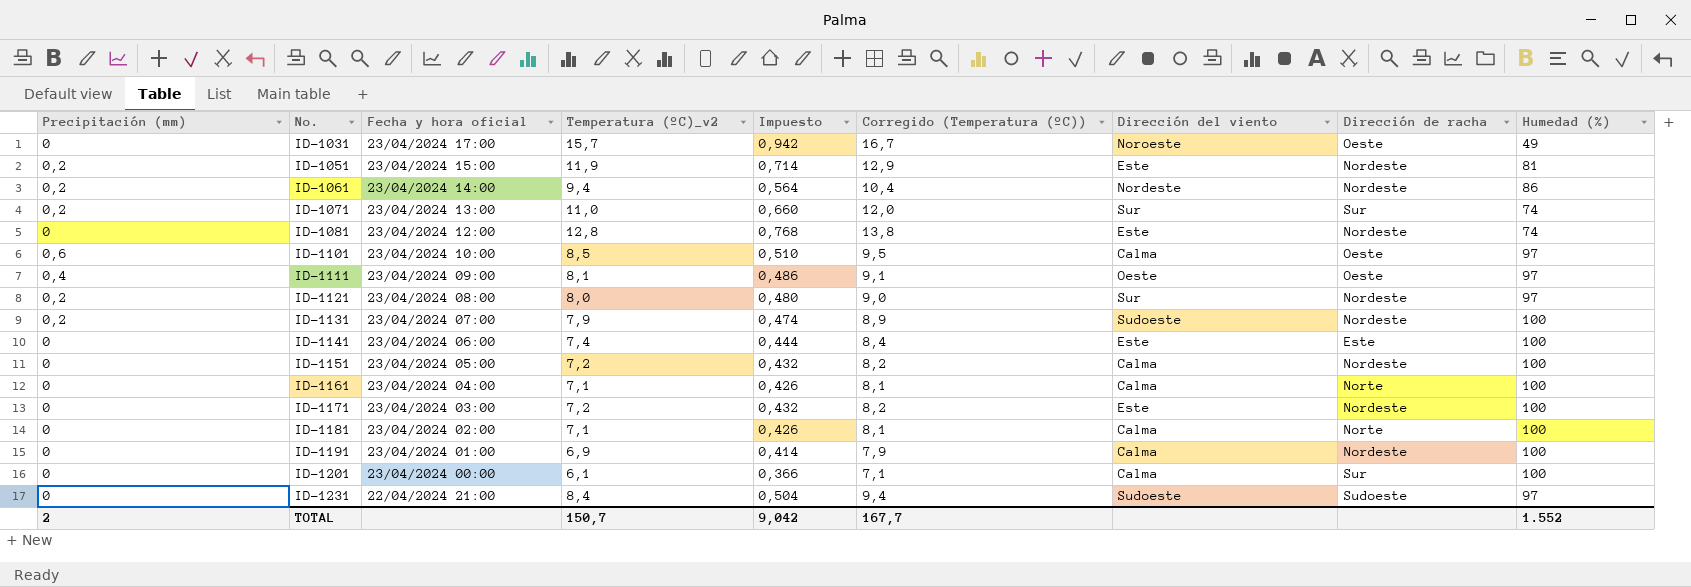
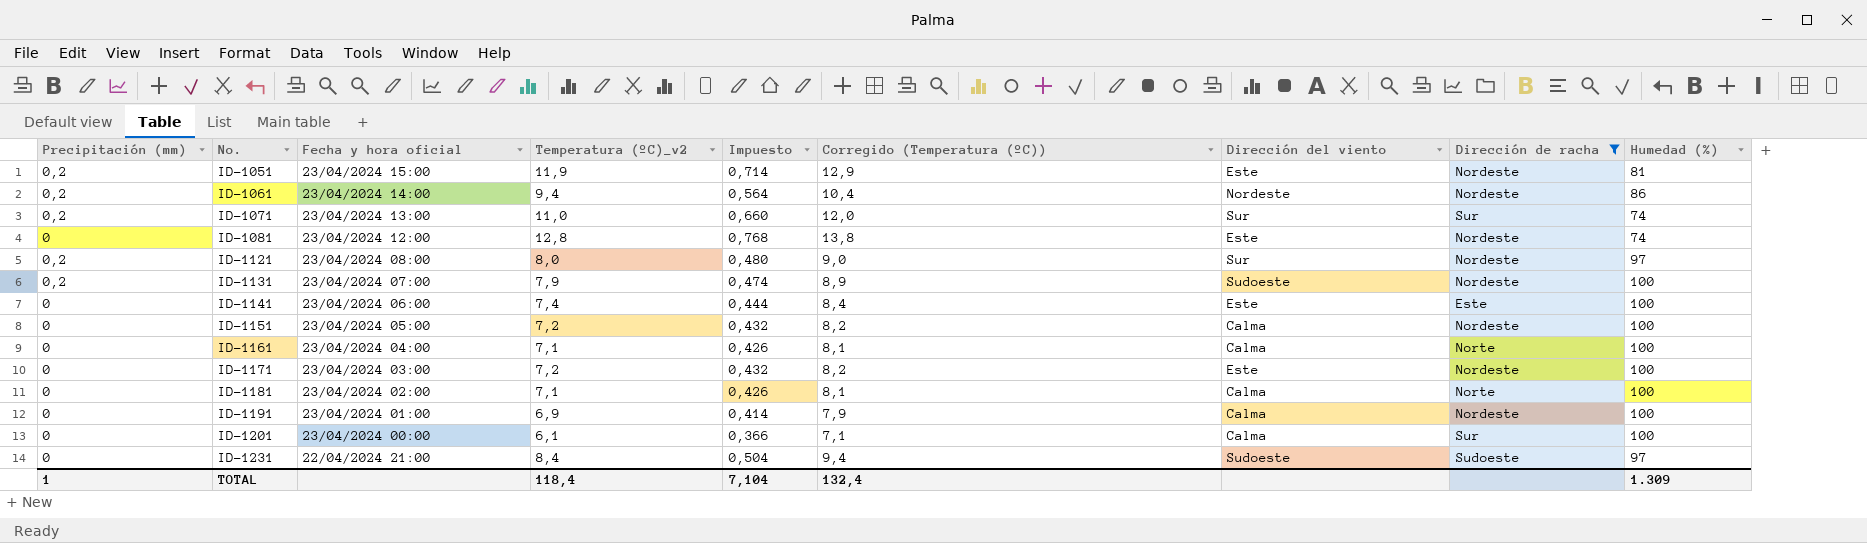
filter: none -> Dirección de racha != Oeste
TOTAL | Precipitación (mm): 2 -> 1
TOTAL | Temperatura (ºC)_v2: 150,7 -> 118,4
TOTAL | Impuesto: 9,042 -> 7,104
TOTAL | Corregido (Temperatura (ºC)): 167,7 -> 132,4
TOTAL | Humedad (%): 1.552 -> 1.309

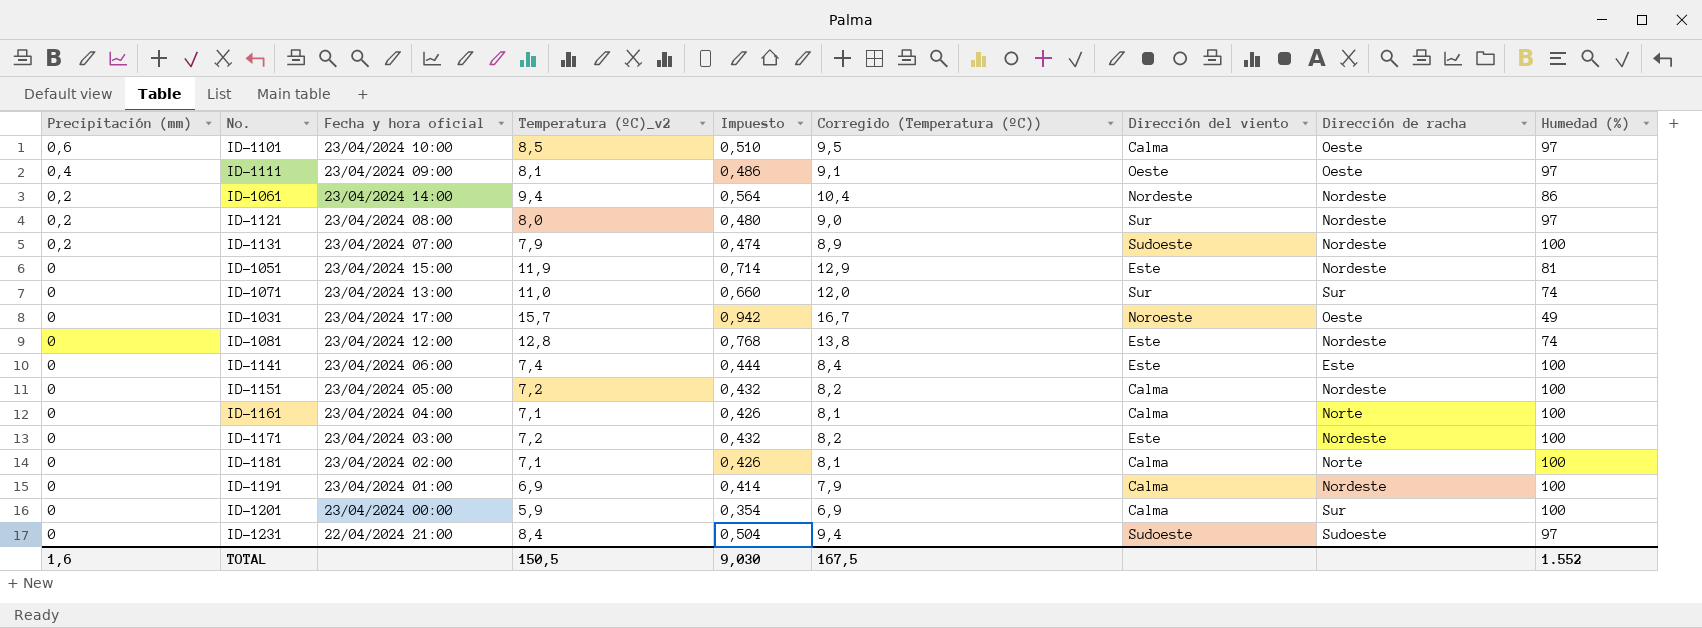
filter: Dirección de racha != Oeste -> none
row order: No. ascending -> Precipitación (mm) descending
ID-1051 | Precipitación (mm): 0,2 -> 0
ID-1071 | Precipitación (mm): 0,2 -> 0
ID-1201 | Temperatura (ºC)_v2: 6,1 -> 5,9
ID-1201 | Impuesto: 0,366 -> 0,354
ID-1201 | Corregido (Temperatura (ºC)): 7,1 -> 6,9
TOTAL | Precipitación (mm): 1 -> 1,6
TOTAL | Temperatura (ºC)_v2: 118,4 -> 150,5
TOTAL | Impuesto: 7,104 -> 9,030
TOTAL | Corregido (Temperatura (ºC)): 132,4 -> 167,5
TOTAL | Humedad (%): 1.309 -> 1.552

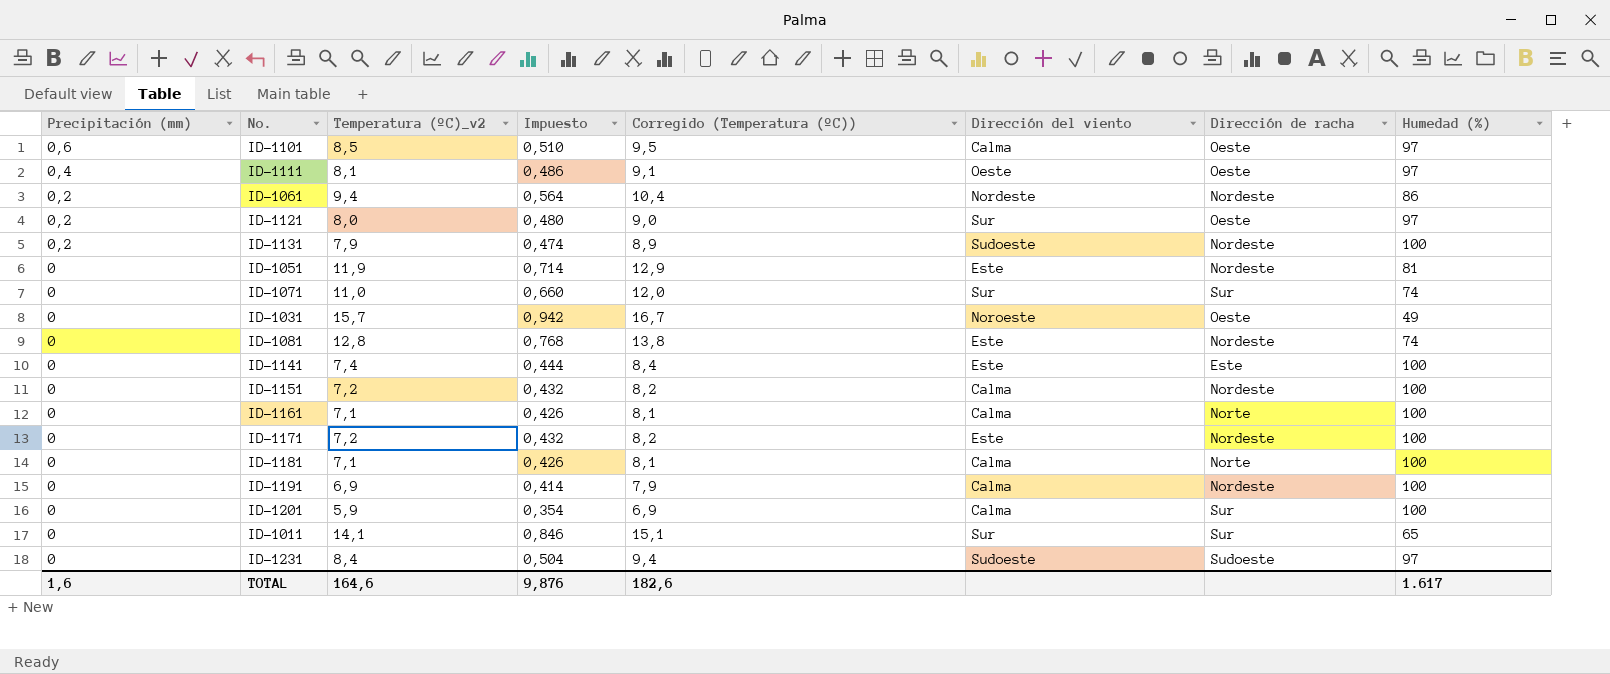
column Fecha y hora oficial | position: 3 -> none
ID-1121 | Dirección de racha: Nordeste -> Oeste
row ID-1011: none -> 0 | 14,1 | 0,846 | 15,1 | Sur | Sur | 65
TOTAL | Temperatura (ºC)_v2: 150,5 -> 164,6
TOTAL | Impuesto: 9,030 -> 9,876
TOTAL | Corregido (Temperatura (ºC)): 167,5 -> 182,6
TOTAL | Humedad (%): 1.552 -> 1.617

